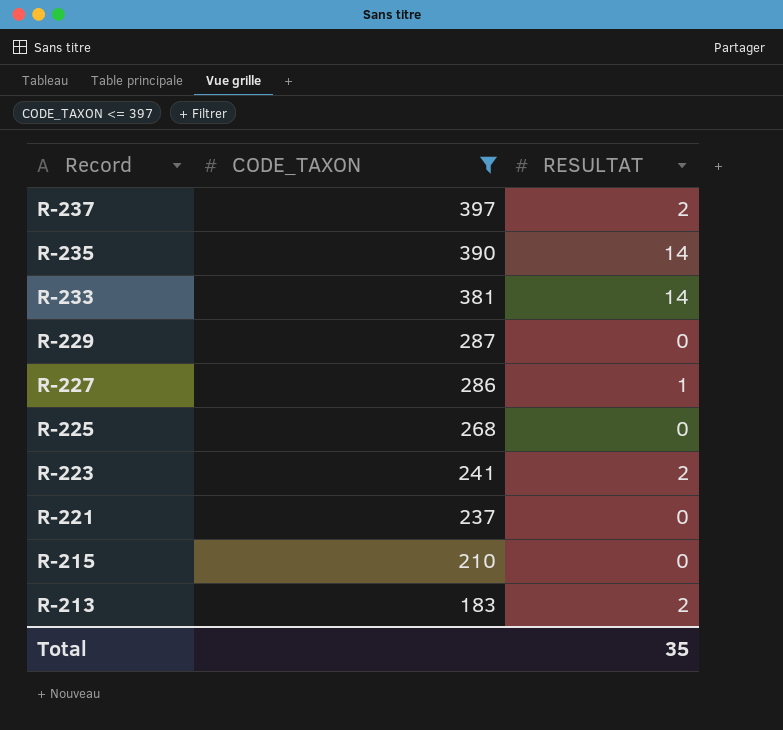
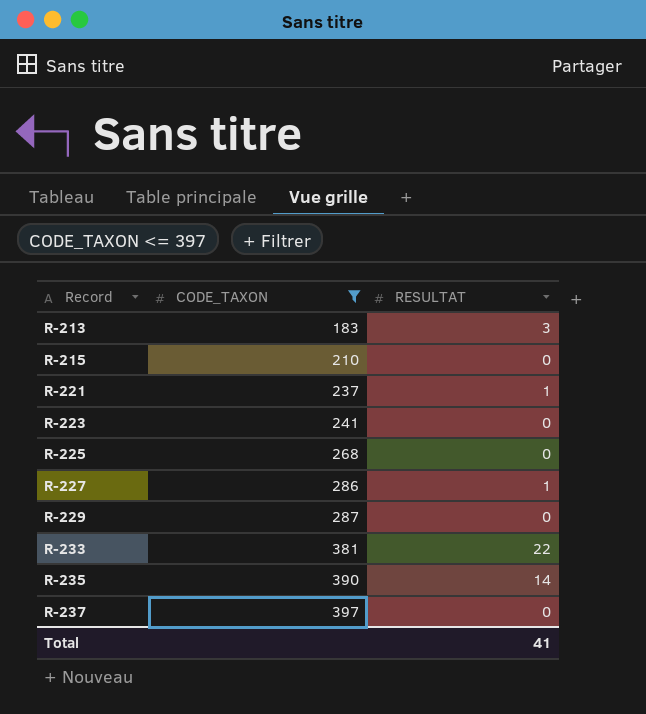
row order: Record descending -> Record ascending
R-213 | RESULTAT: 2 -> 3
R-221 | RESULTAT: 0 -> 1
R-223 | RESULTAT: 2 -> 0
R-233 | RESULTAT: 14 -> 22
R-237 | RESULTAT: 2 -> 0
Total | RESULTAT: 35 -> 41

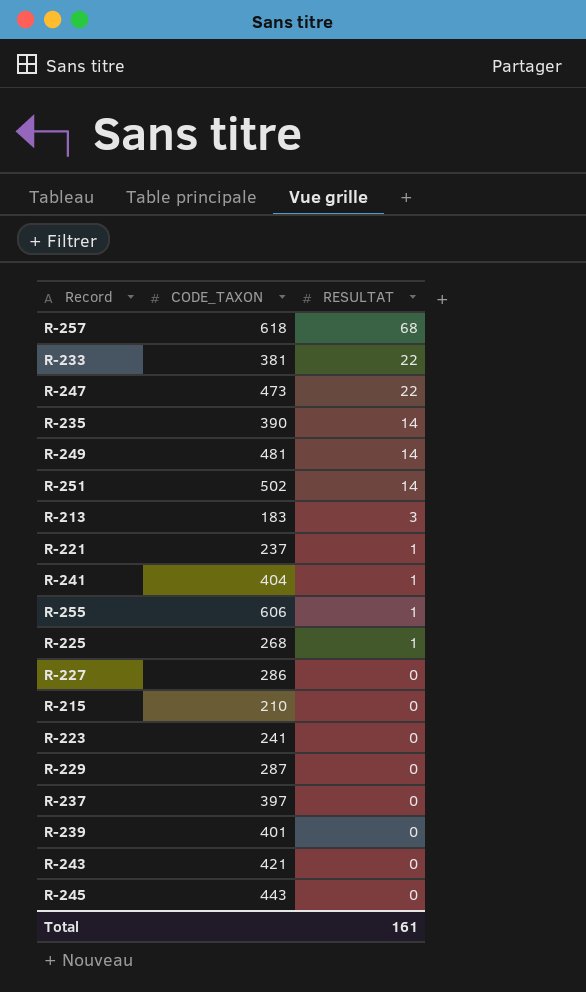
filter: CODE_TAXON <= 397 -> none
row order: Record ascending -> RESULTAT descending
R-225 | RESULTAT: 0 -> 1
R-227 | RESULTAT: 1 -> 0
Total | RESULTAT: 41 -> 161

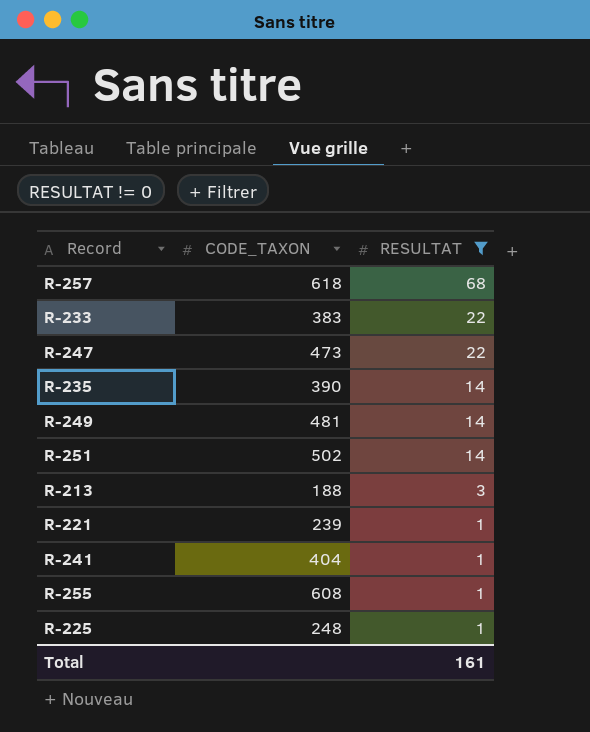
filter: none -> RESULTAT != 0
R-233 | CODE_TAXON: 381 -> 383
R-213 | CODE_TAXON: 183 -> 188
R-221 | CODE_TAXON: 237 -> 239
R-255 | CODE_TAXON: 606 -> 608
R-225 | CODE_TAXON: 268 -> 248

